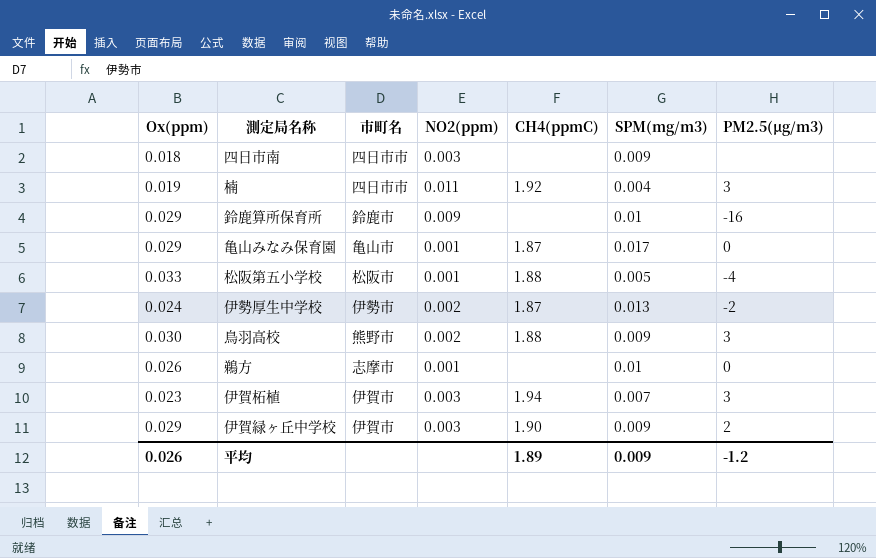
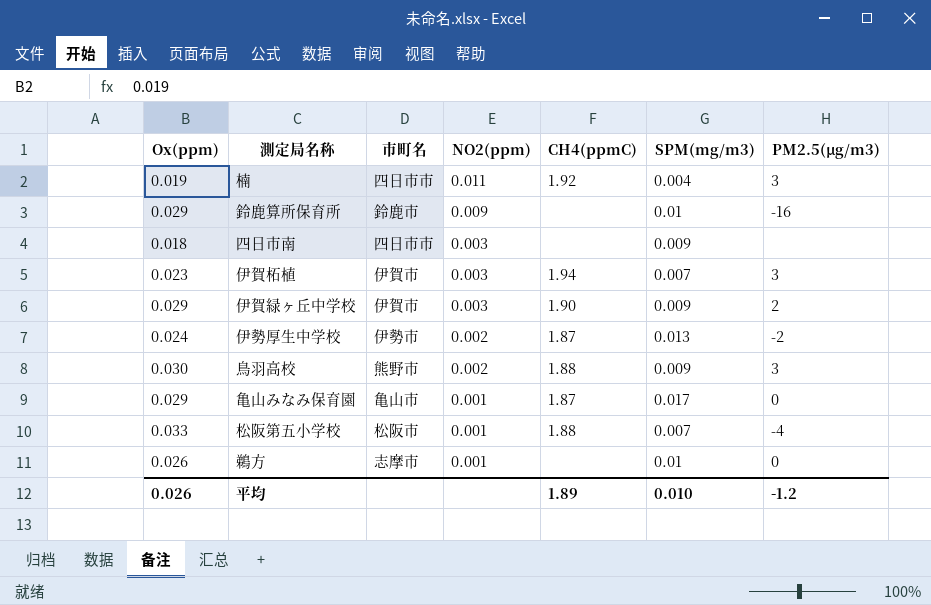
row order: none -> NO2(ppm) descending
松阪第五小学校 | SPM(mg/m3): 0.005 -> 0.007
平均 | SPM(mg/m3): 0.009 -> 0.010

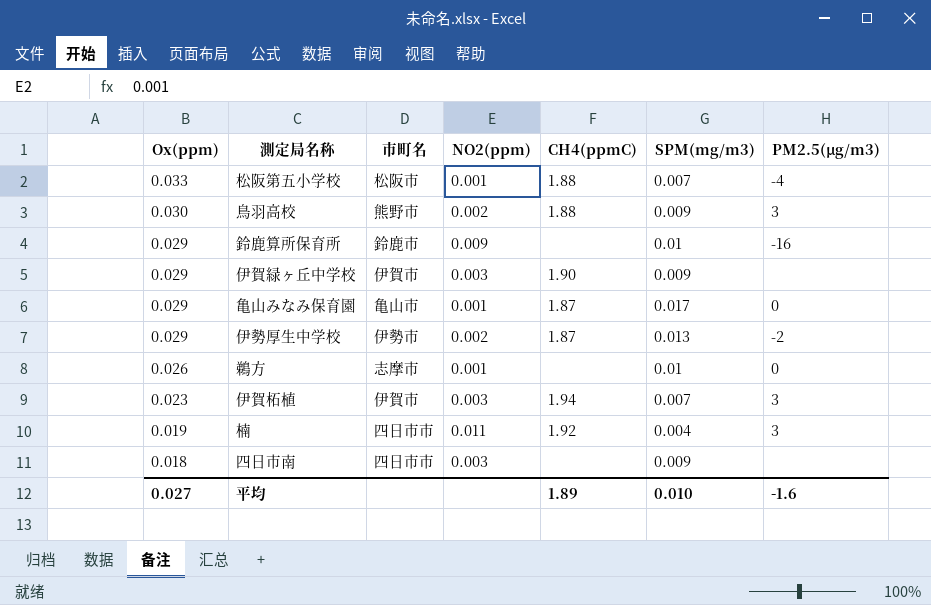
row order: NO2(ppm) descending -> Ox(ppm) descending
伊賀緑ヶ丘中学校 | PM2.5(μg/m3): 2 -> none
伊勢厚生中学校 | Ox(ppm): 0.024 -> 0.029
平均 | Ox(ppm): 0.026 -> 0.027
平均 | PM2.5(μg/m3): -1.2 -> -1.6

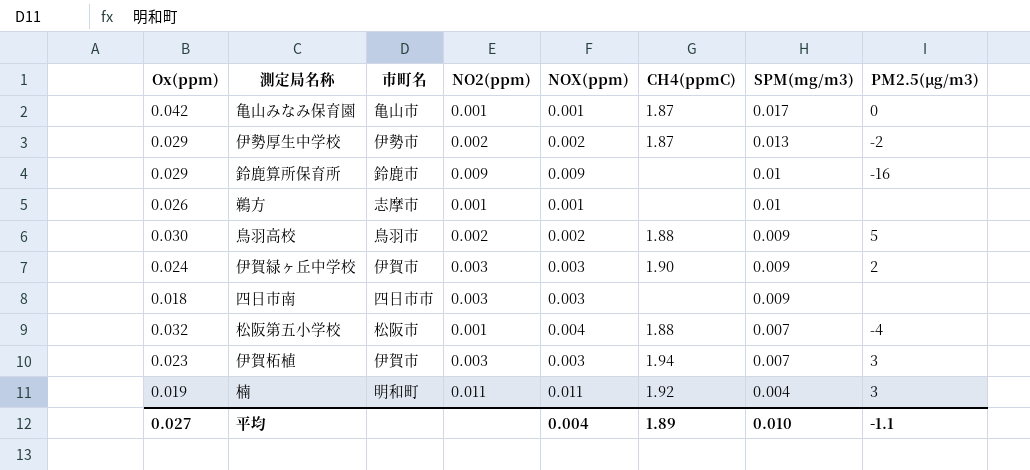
row order: Ox(ppm) descending -> SPM(mg/m3) descending
column NOX(ppm) | position: none -> 5
亀山みなみ保育園 | Ox(ppm): 0.029 -> 0.042
鵜方 | PM2.5(μg/m3): 0 -> none
鳥羽高校 | 市町名: 熊野市 -> 鳥羽市
鳥羽高校 | PM2.5(μg/m3): 3 -> 5
伊賀緑ヶ丘中学校 | Ox(ppm): 0.029 -> 0.024
伊賀緑ヶ丘中学校 | PM2.5(μg/m3): none -> 2
松阪第五小学校 | Ox(ppm): 0.033 -> 0.032
楠 | 市町名: 四日市市 -> 明和町
平均 | PM2.5(μg/m3): -1.6 -> -1.1

